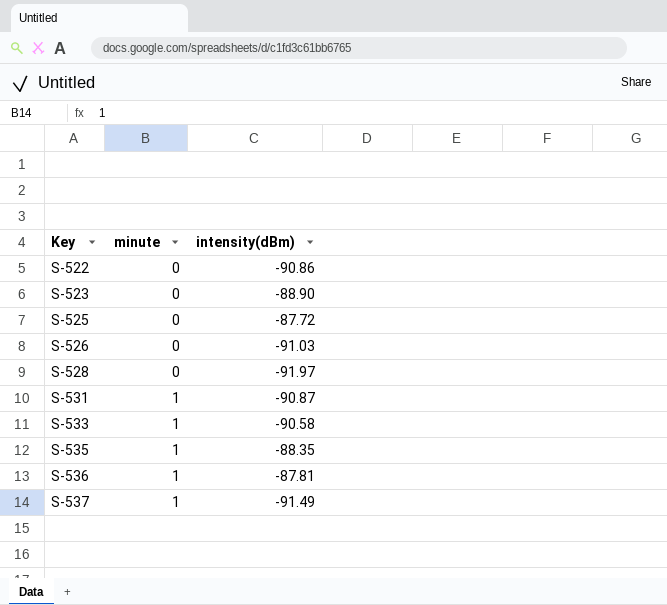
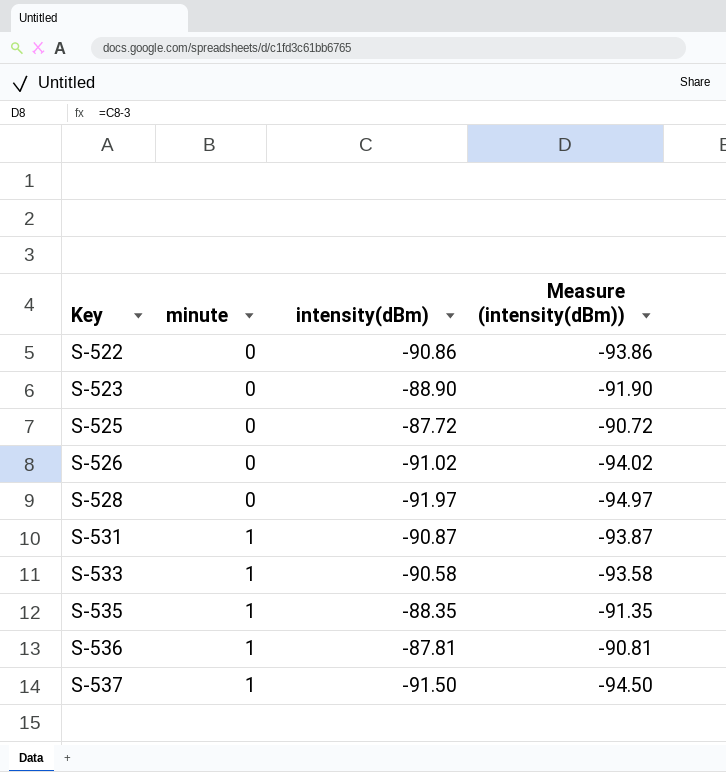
column Measure (intensity(dBm)) | formula: none -> [intensity(dBm)] - 3
S-526 | intensity(dBm): -91.03 -> -91.02
S-537 | intensity(dBm): -91.49 -> -91.50

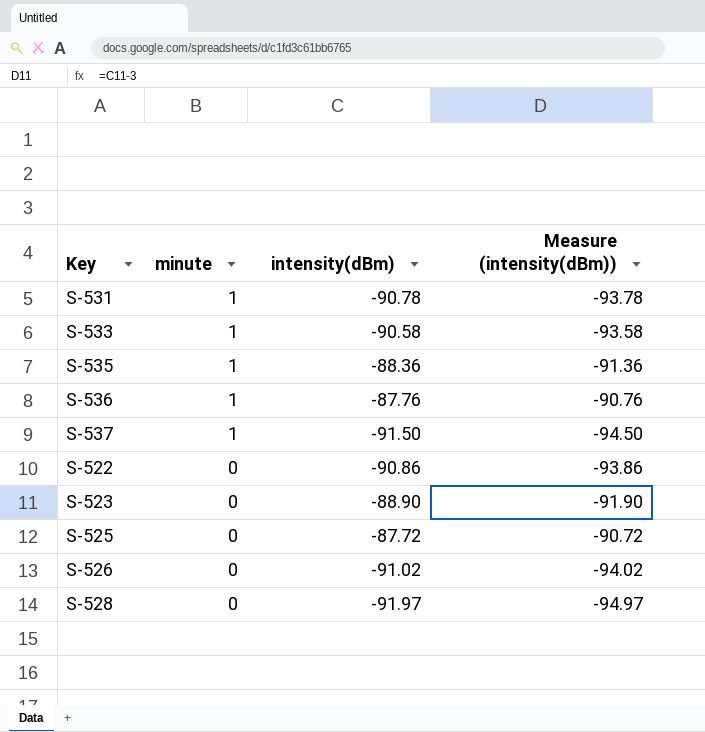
row order: Key ascending -> minute descending
S-531 | intensity(dBm): -90.87 -> -90.78
S-531 | Measure (intensity(dBm)): -93.87 -> -93.78
S-535 | intensity(dBm): -88.35 -> -88.36
S-535 | Measure (intensity(dBm)): -91.35 -> -91.36
S-536 | intensity(dBm): -87.81 -> -87.76
S-536 | Measure (intensity(dBm)): -90.81 -> -90.76

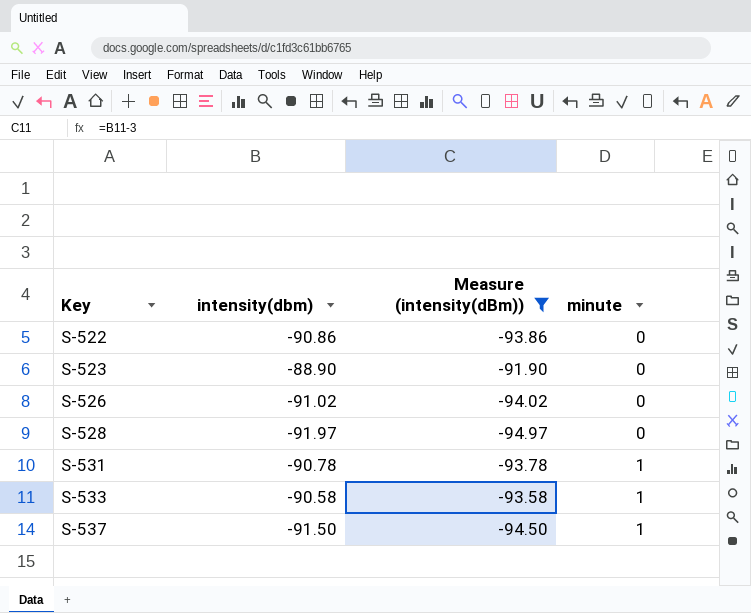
filter: none -> Measure (intensity(dBm)) <= -91.90
row order: minute descending -> Key ascending
column name: intensity(dBm) -> intensity(dbm)
column minute | position: 2 -> 4

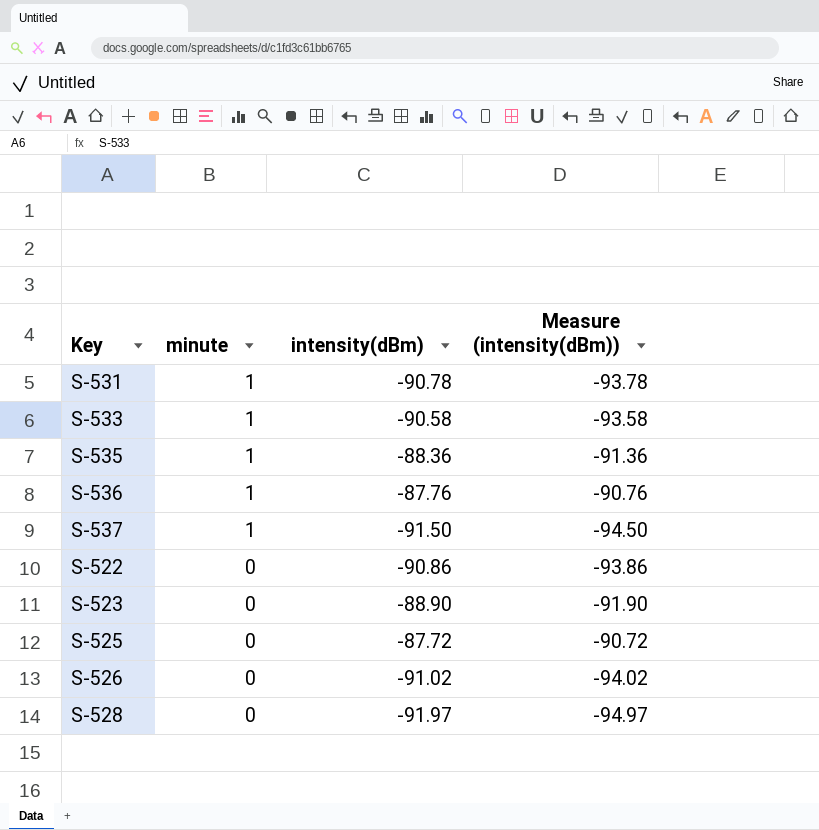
filter: Measure (intensity(dBm)) <= -91.90 -> none
row order: Key ascending -> minute descending
column minute | position: 4 -> 2
column name: intensity(dbm) -> intensity(dBm)

